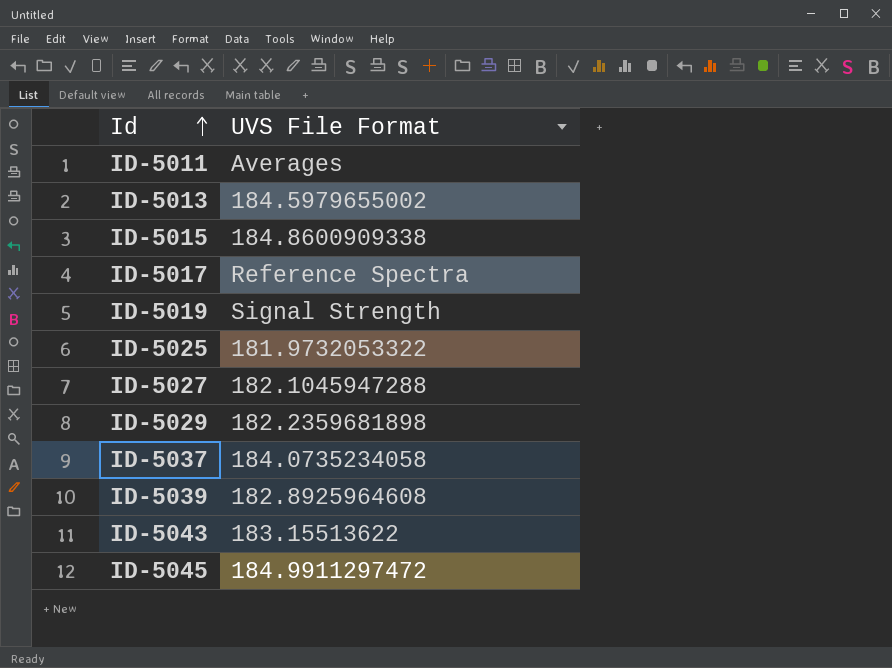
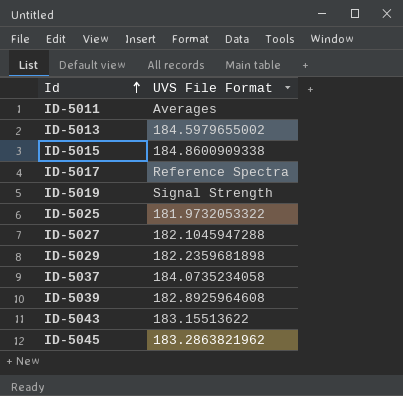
ID-5045 | UVS File Format: 184.9911297472 -> 183.2863821962

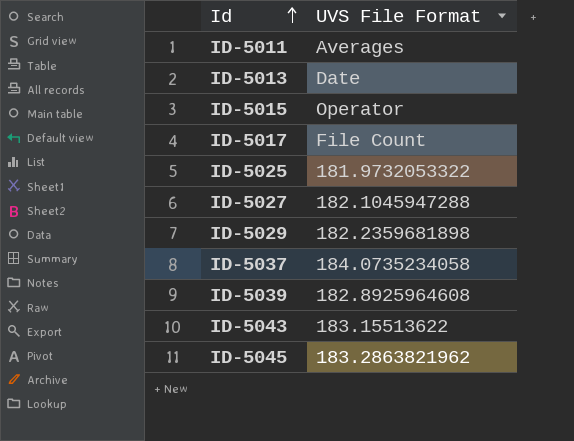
row ID-5019: Signal Strength -> none
ID-5013 | UVS File Format: 184.5979655002 -> Date
ID-5015 | UVS File Format: 184.8600909338 -> Operator
ID-5017 | UVS File Format: Reference Spectra -> File Count

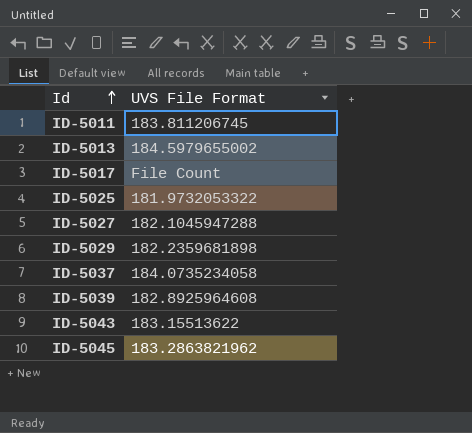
row ID-5015: Operator -> none
ID-5011 | UVS File Format: Averages -> 183.811206745
ID-5013 | UVS File Format: Date -> 184.5979655002

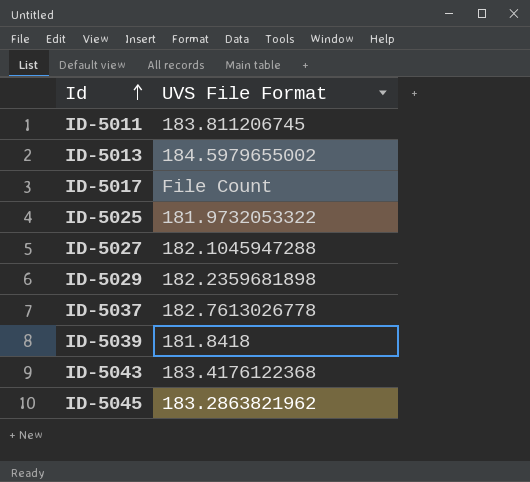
ID-5037 | UVS File Format: 184.0735234058 -> 182.7613026778
ID-5039 | UVS File Format: 182.8925964608 -> 181.8418
ID-5043 | UVS File Format: 183.15513622 -> 183.4176122368

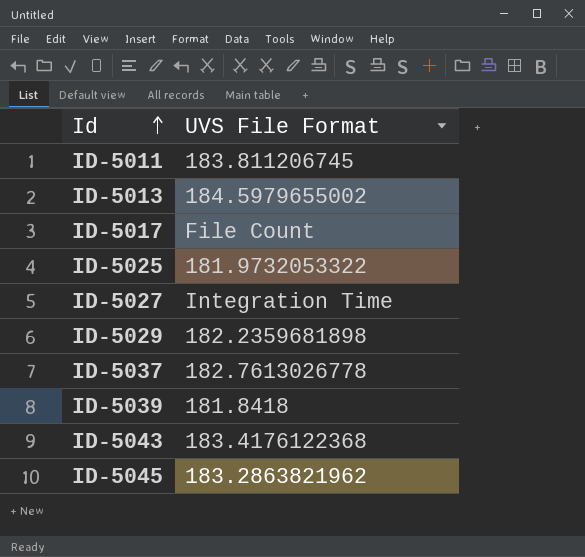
ID-5027 | UVS File Format: 182.1045947288 -> Integration Time

